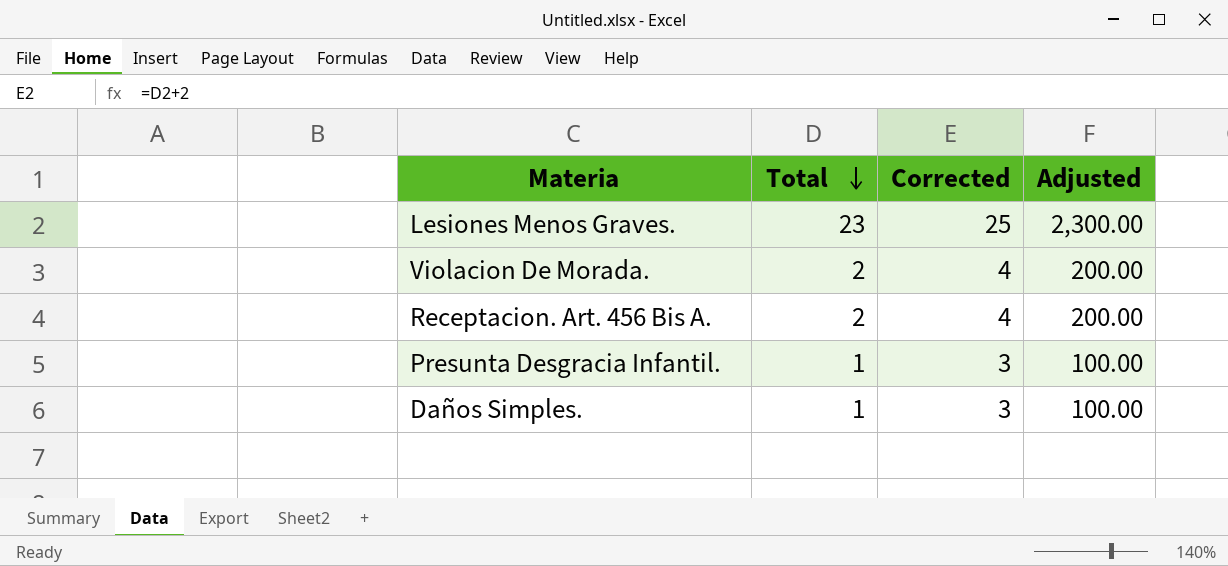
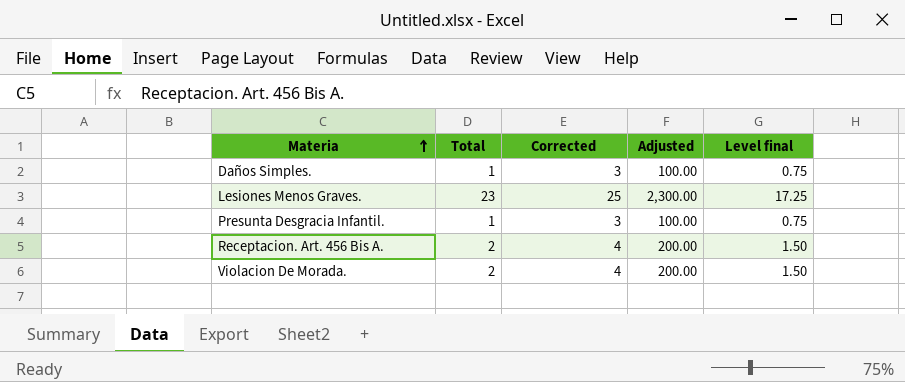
row order: Total descending -> Materia ascending
column Level final | formula: none -> [Total] * 0.75

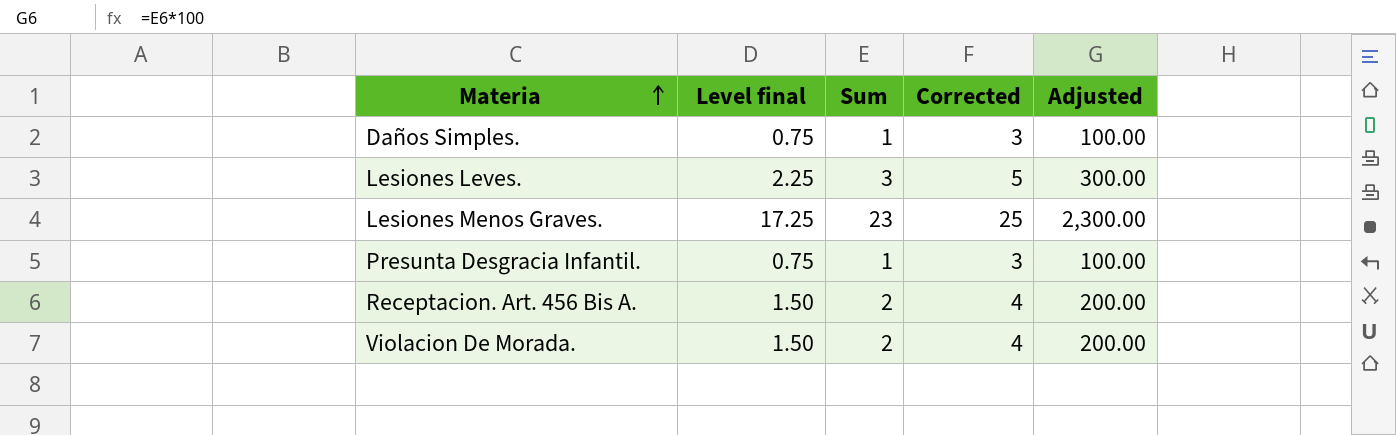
column Level final | position: 5 -> 2
column name: Total -> Sum
row Lesiones Leves.: none -> 2.25 | 3 | 5 | 300.00

